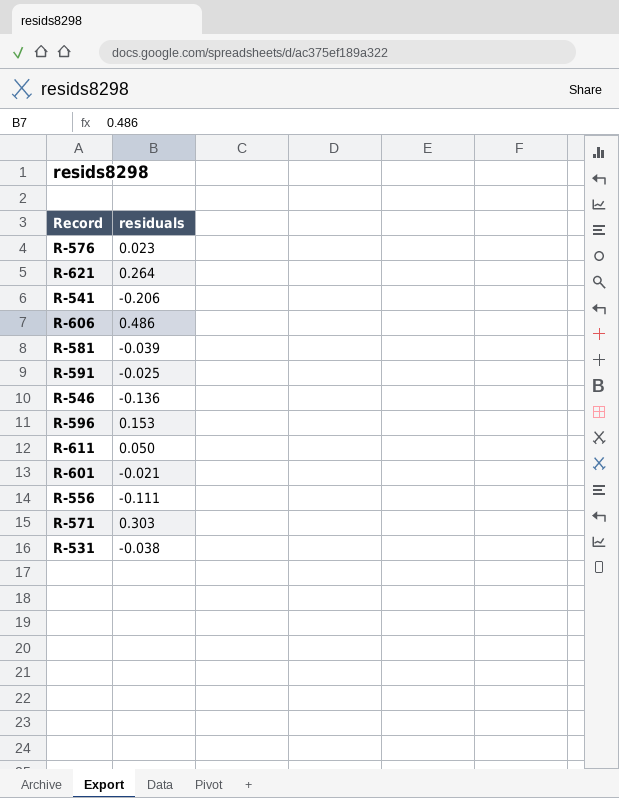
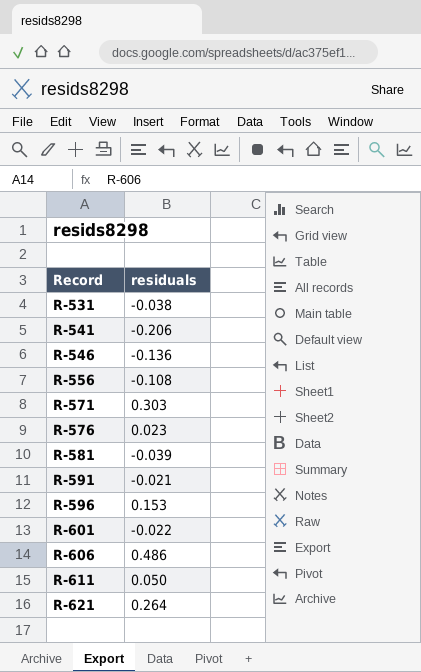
row order: none -> Record ascending
R-556 | residuals: -0.111 -> -0.108
R-591 | residuals: -0.025 -> -0.021
R-601 | residuals: -0.021 -> -0.022

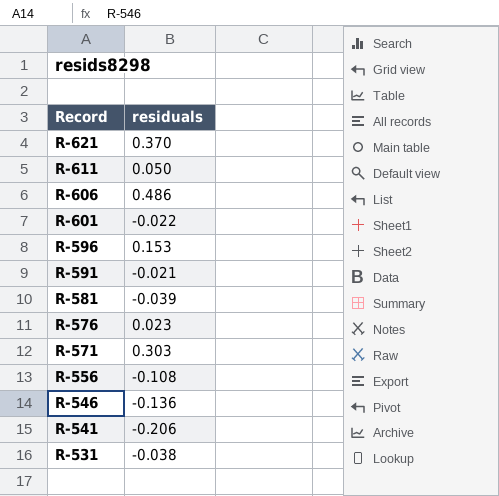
row order: Record ascending -> Record descending
R-621 | residuals: 0.264 -> 0.370

